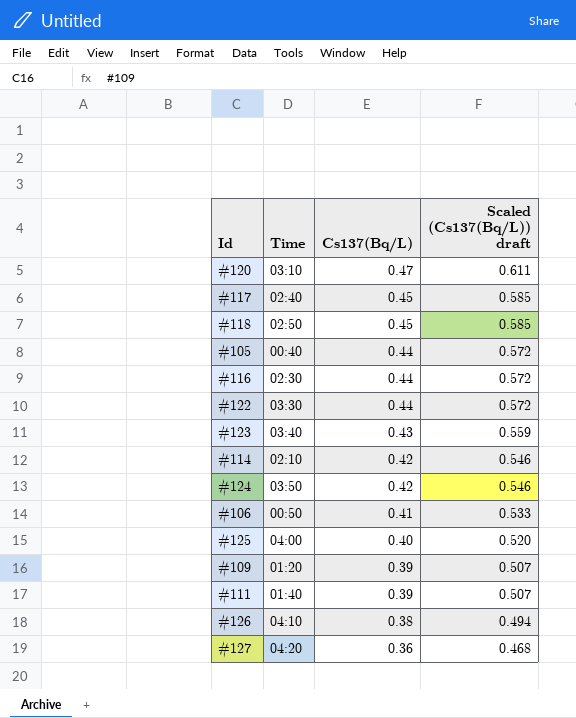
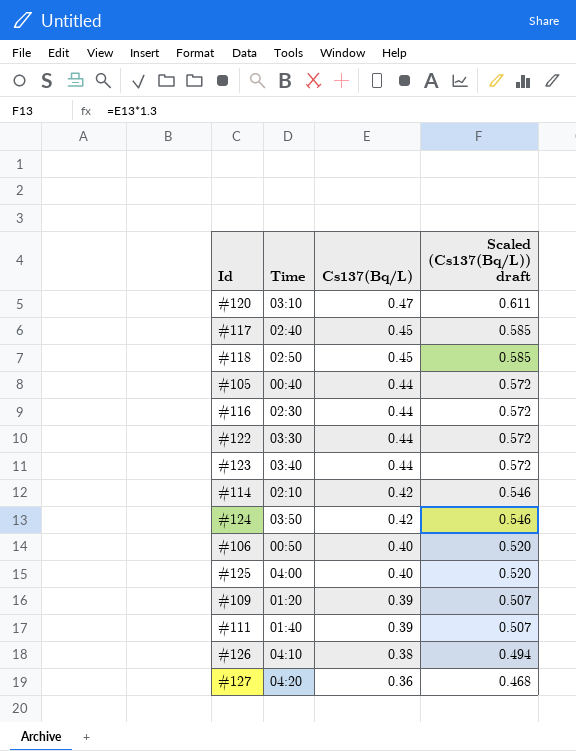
#123 | Cs137(Bq/L): 0.43 -> 0.44
#123 | Scaled (Cs137(Bq/L)) draft: 0.559 -> 0.572
#106 | Cs137(Bq/L): 0.41 -> 0.40
#106 | Scaled (Cs137(Bq/L)) draft: 0.533 -> 0.520

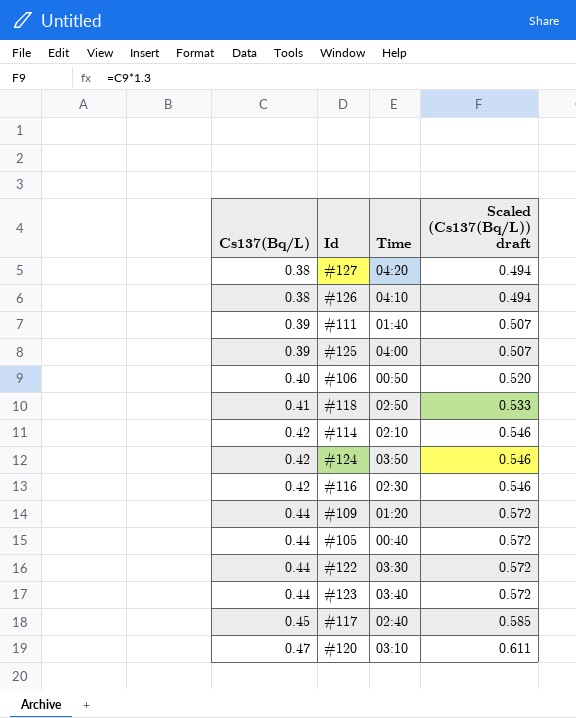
row order: Cs137(Bq/L) descending -> Cs137(Bq/L) ascending
column Cs137(Bq/L) | position: 3 -> 1
#127 | Cs137(Bq/L): 0.36 -> 0.38
#127 | Scaled (Cs137(Bq/L)) draft: 0.468 -> 0.494
#125 | Cs137(Bq/L): 0.40 -> 0.39
#125 | Scaled (Cs137(Bq/L)) draft: 0.520 -> 0.507
#118 | Cs137(Bq/L): 0.45 -> 0.41
#118 | Scaled (Cs137(Bq/L)) draft: 0.585 -> 0.533
#116 | Cs137(Bq/L): 0.44 -> 0.42
#116 | Scaled (Cs137(Bq/L)) draft: 0.572 -> 0.546
#109 | Cs137(Bq/L): 0.39 -> 0.44
#109 | Scaled (Cs137(Bq/L)) draft: 0.507 -> 0.572

